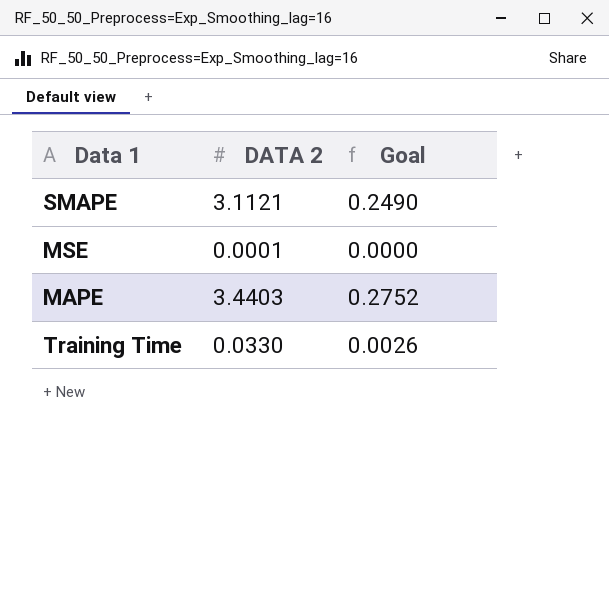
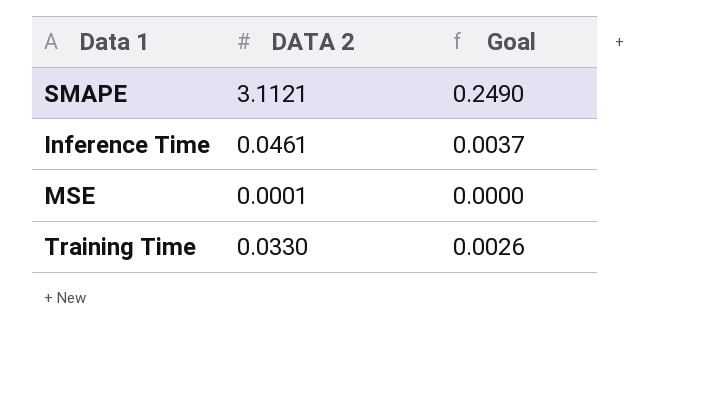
row MAPE: 3.4403 | 0.2752 -> none
row Inference Time: none -> 0.0461 | 0.0037

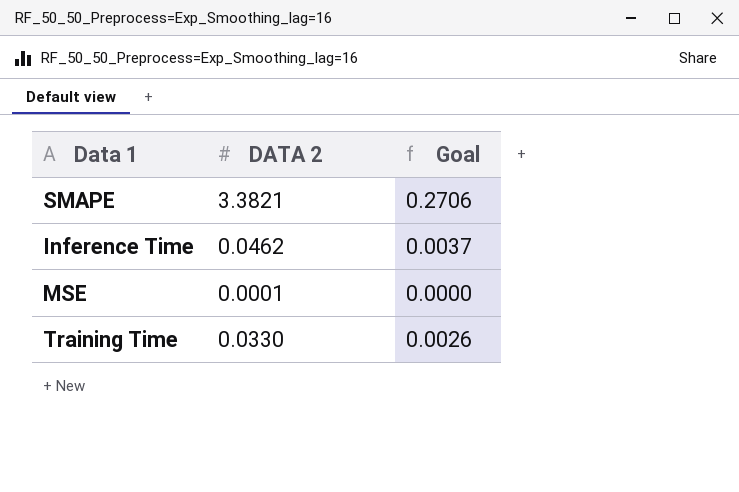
SMAPE | DATA 2: 3.1121 -> 3.3821
SMAPE | Goal: 0.2490 -> 0.2706
Inference Time | DATA 2: 0.0461 -> 0.0462

